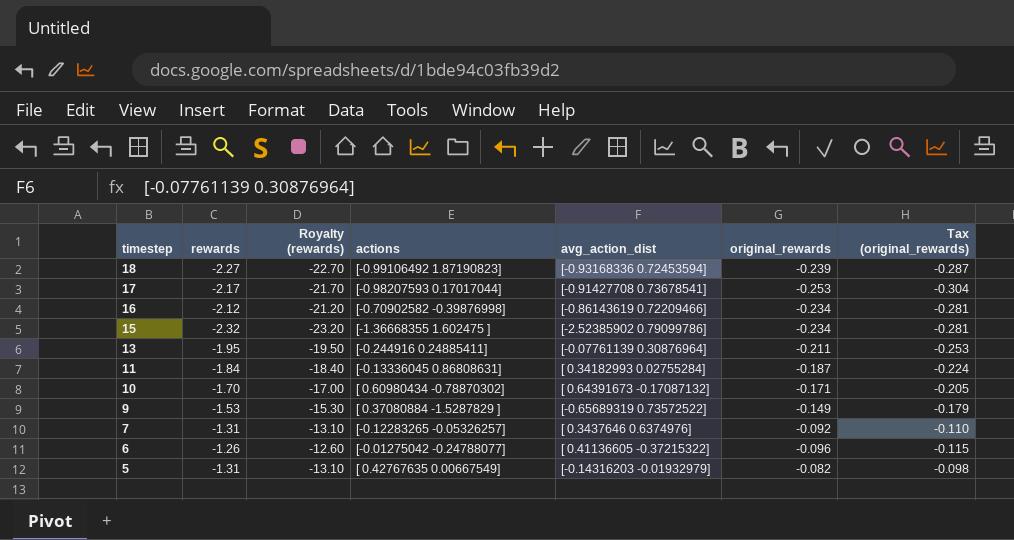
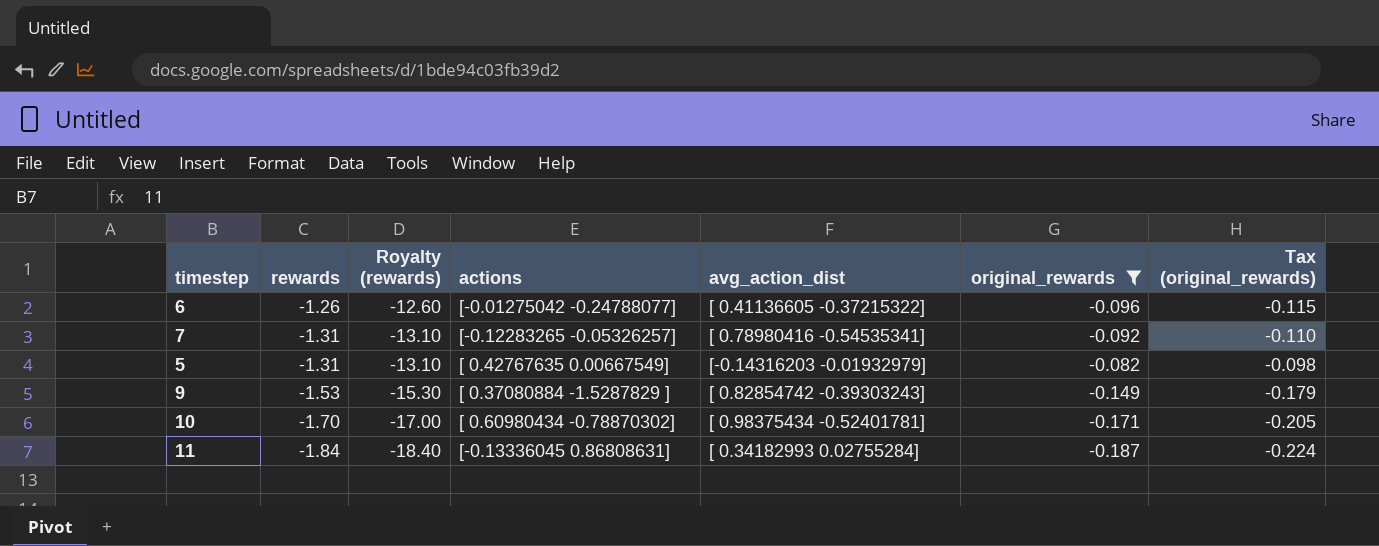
filter: none -> original_rewards >= -0.187
row order: timestep descending -> rewards descending
7 | avg_action_dist: [ 0.3437646 0.6374976] -> [ 0.78980416 -0.54535341]
9 | avg_action_dist: [-0.65689319 0.73572522] -> [ 0.82854742 -0.39303243]
10 | avg_action_dist: [ 0.64391673 -0.17087132] -> [ 0.98375434 -0.52401781]

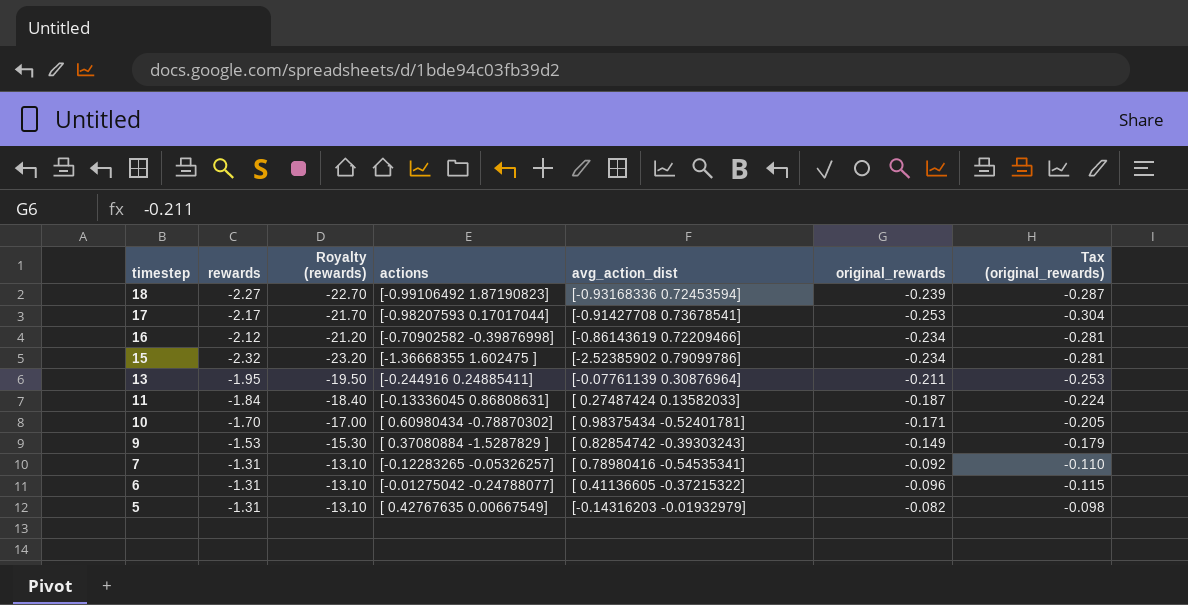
filter: original_rewards >= -0.187 -> none
row order: rewards descending -> timestep descending
11 | avg_action_dist: [ 0.34182993 0.02755284] -> [ 0.27487424 0.13582033]
6 | rewards: -1.26 -> -1.31
6 | Royalty (rewards): -12.60 -> -13.10

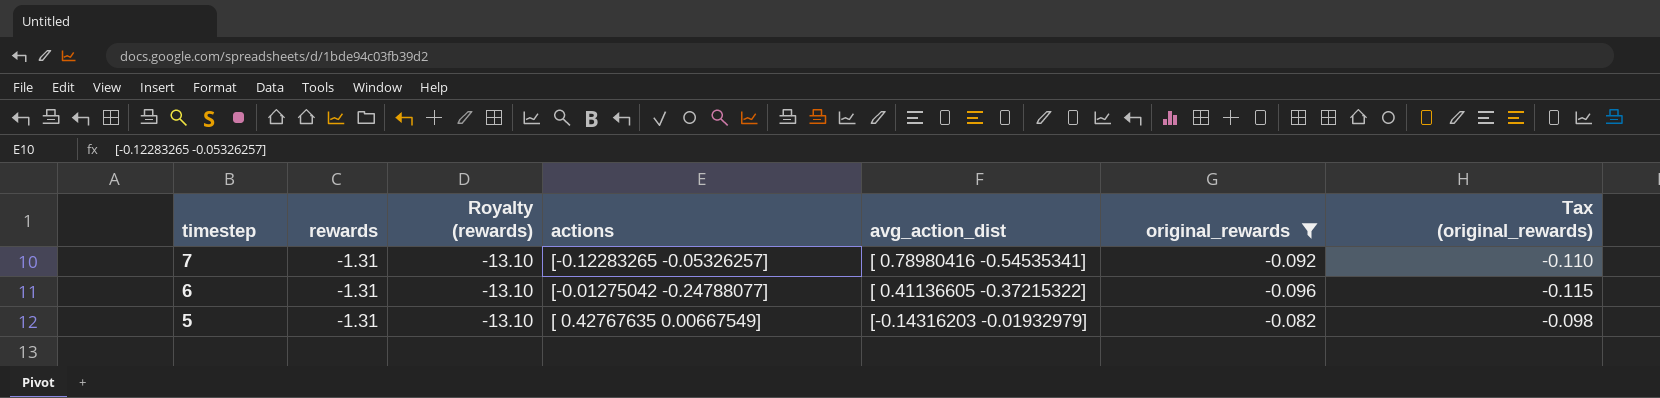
filter: none -> original_rewards >= -0.096

